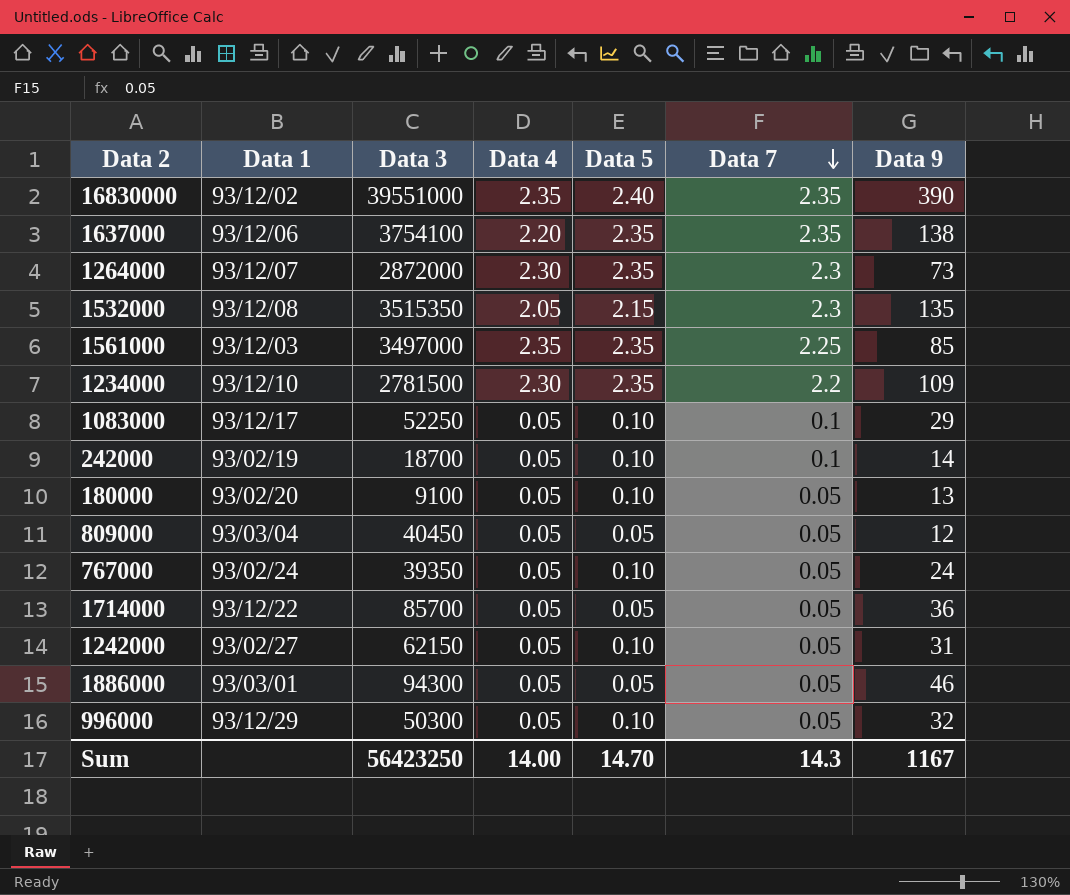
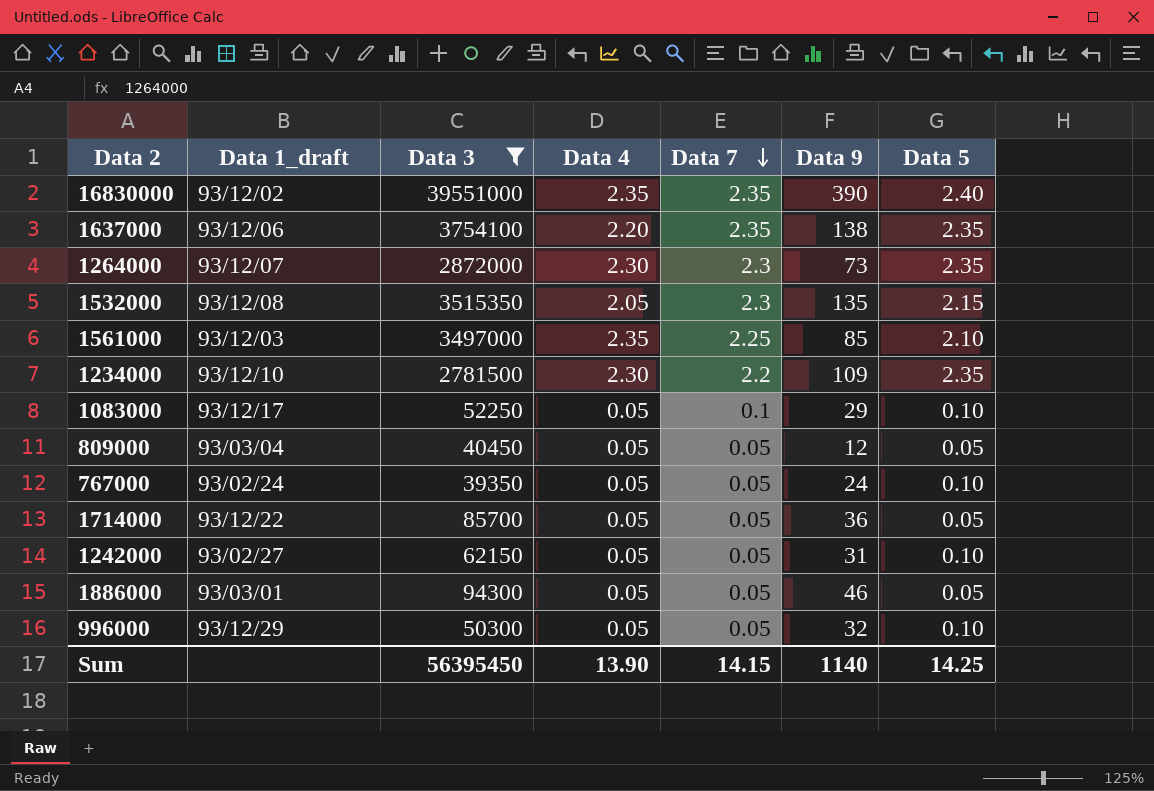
filter: none -> Data 3 >= 39350
column name: Data 1 -> Data 1_draft
column Data 5 | position: 5 -> 7
1561000 | Data 5: 2.35 -> 2.10
Sum | Data 3: 56423250 -> 56395450
Sum | Data 4: 14.00 -> 13.90
Sum | Data 7: 14.3 -> 14.15
Sum | Data 9: 1167 -> 1140
Sum | Data 5: 14.70 -> 14.25

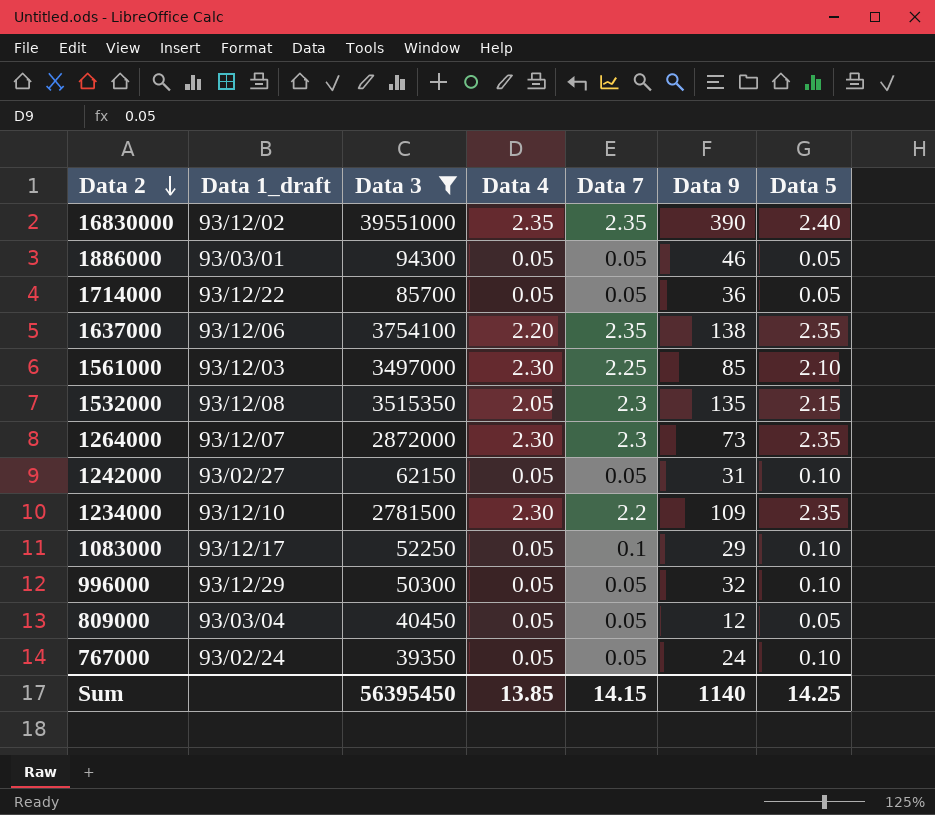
row order: Data 7 descending -> Data 2 descending
1561000 | Data 4: 2.35 -> 2.30
Sum | Data 4: 13.90 -> 13.85

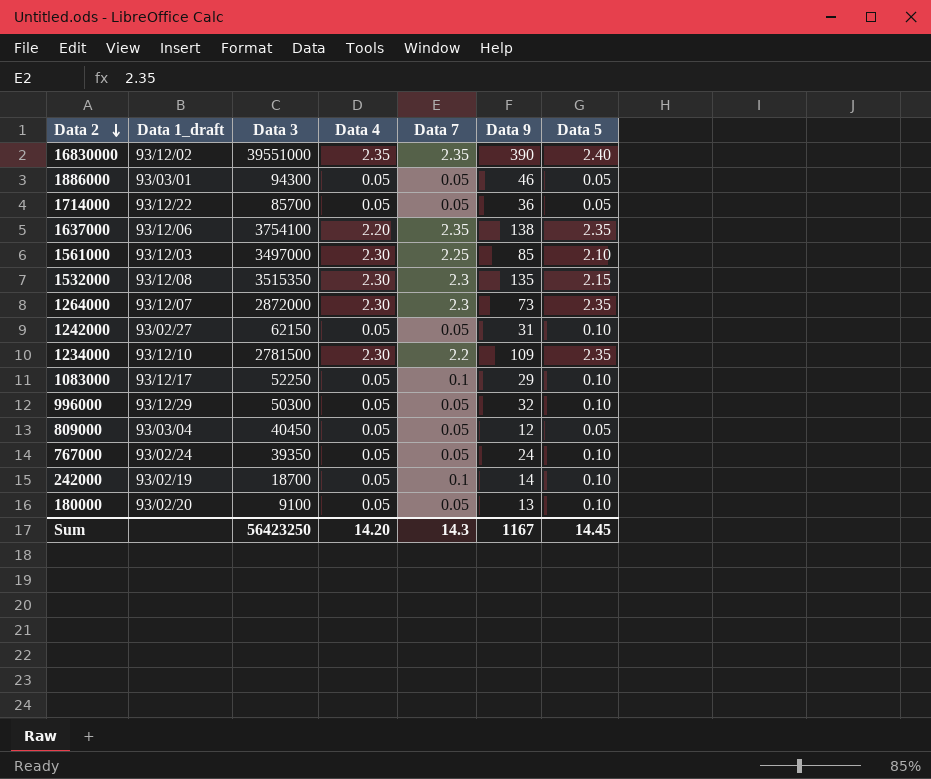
filter: Data 3 >= 39350 -> none
1532000 | Data 4: 2.05 -> 2.30
Sum | Data 3: 56395450 -> 56423250
Sum | Data 4: 13.85 -> 14.20
Sum | Data 7: 14.15 -> 14.3
Sum | Data 9: 1140 -> 1167
Sum | Data 5: 14.25 -> 14.45

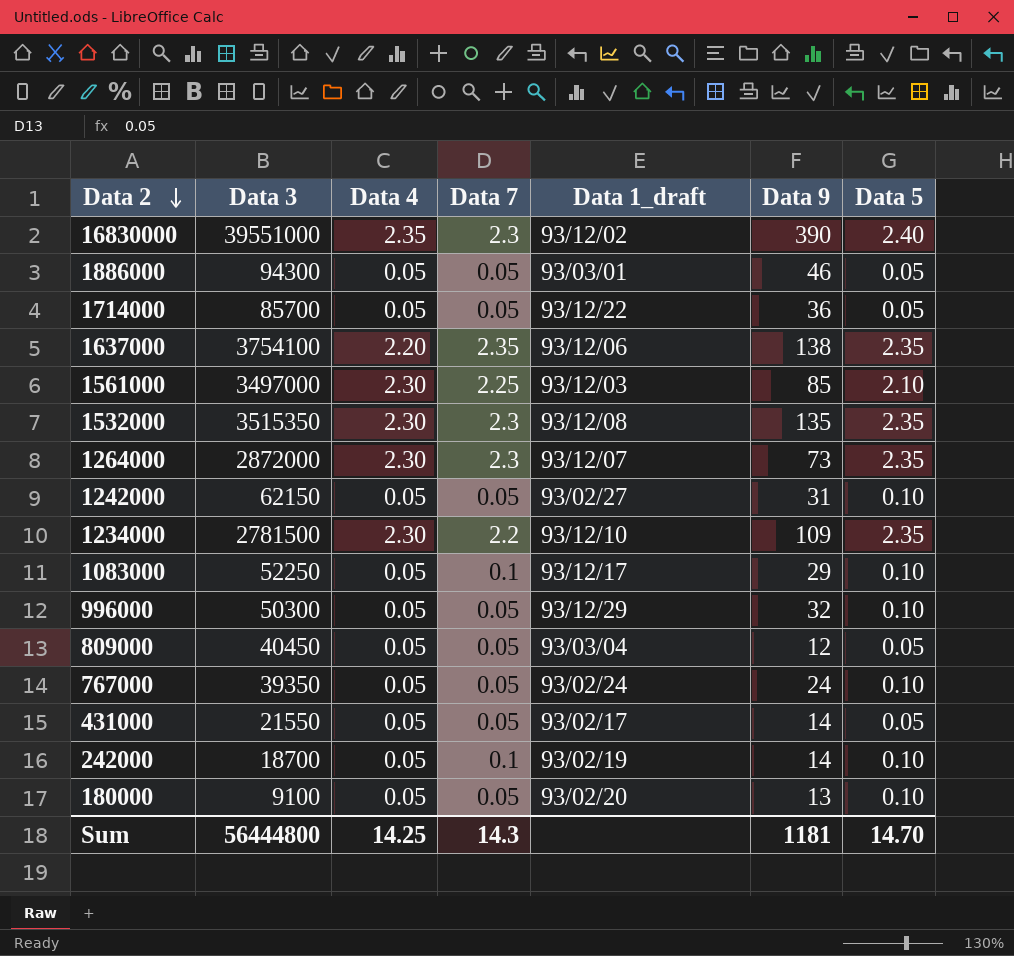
column Data 1_draft | position: 2 -> 5
16830000 | Data 7: 2.35 -> 2.3
1532000 | Data 5: 2.15 -> 2.35
row 431000: none -> 21550 | 0.05 | 0.05 | 93/02/17 | 14 | 0.05
Sum | Data 3: 56423250 -> 56444800
Sum | Data 4: 14.20 -> 14.25
Sum | Data 9: 1167 -> 1181
Sum | Data 5: 14.45 -> 14.70

